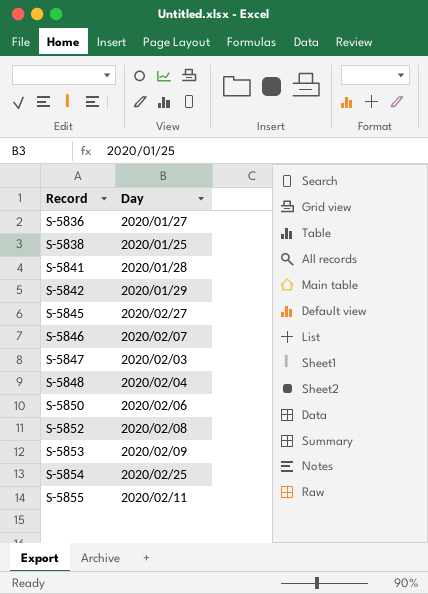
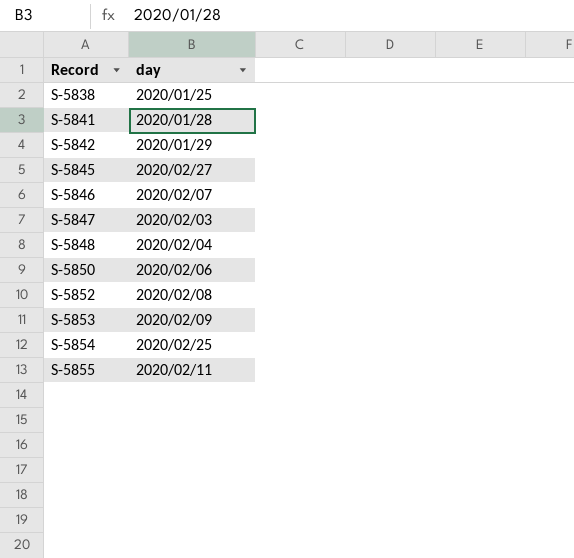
column name: Day -> day
row S-5836: 2020/01/27 -> none

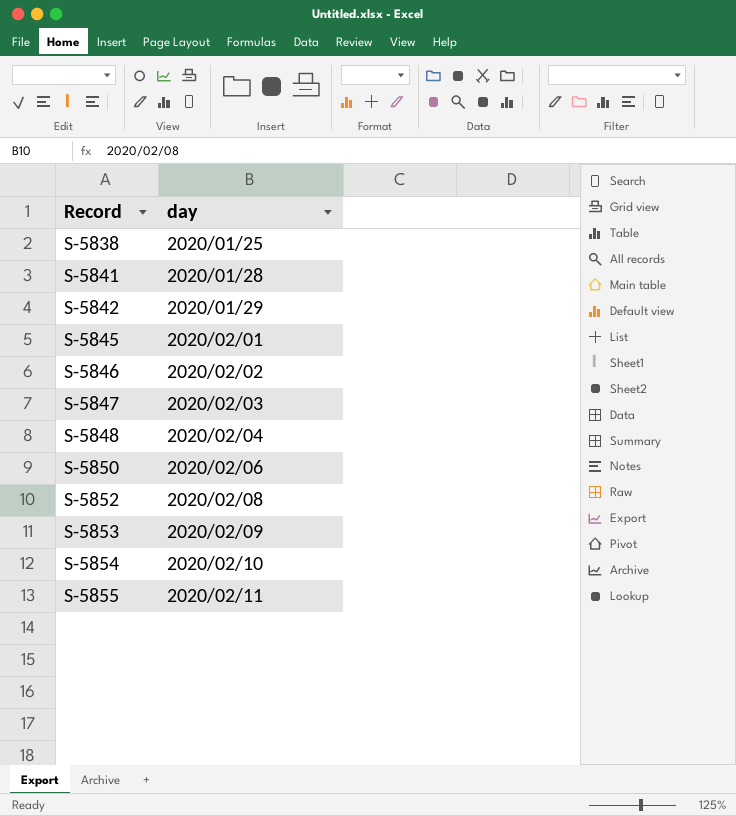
S-5845 | day: 2020/02/27 -> 2020/02/01
S-5846 | day: 2020/02/07 -> 2020/02/02
S-5854 | day: 2020/02/25 -> 2020/02/10

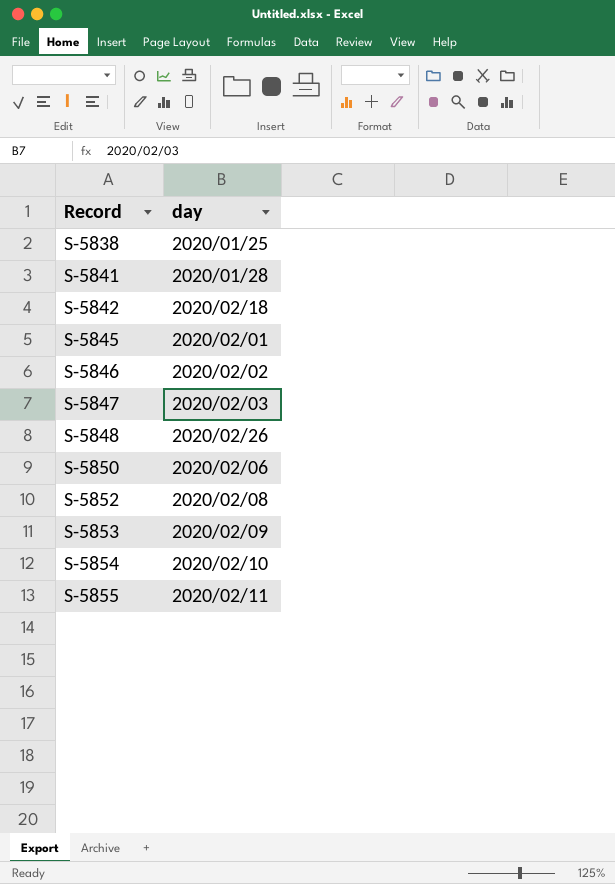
S-5842 | day: 2020/01/29 -> 2020/02/18
S-5848 | day: 2020/02/04 -> 2020/02/26

